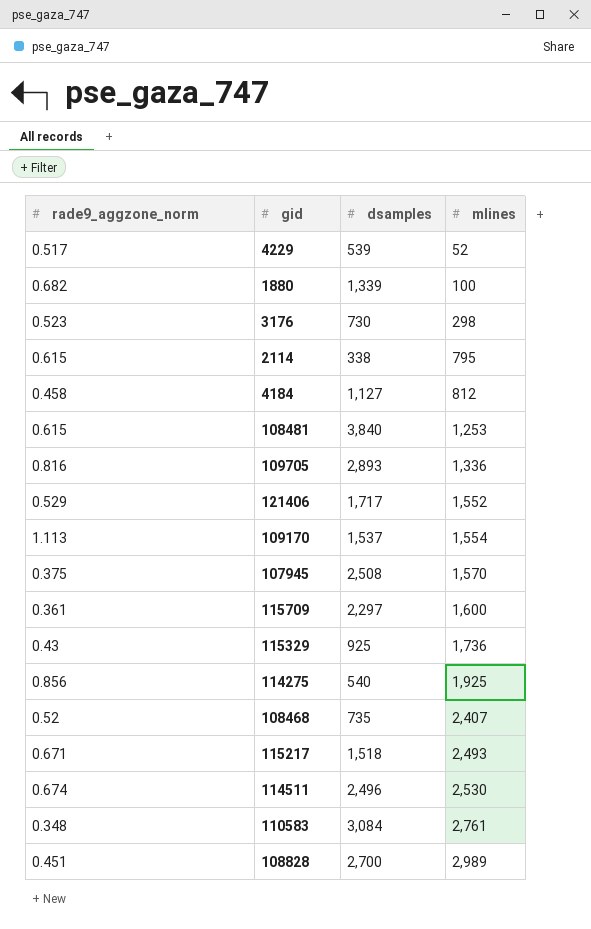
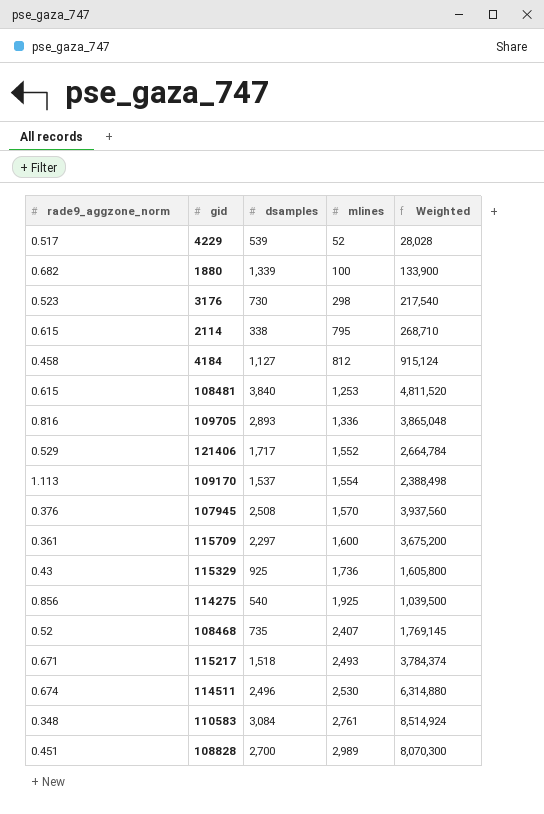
column Weighted | formula: none -> [dsamples] * [mlines]
107945 | rade9_aggzone_norm: 0.375 -> 0.376

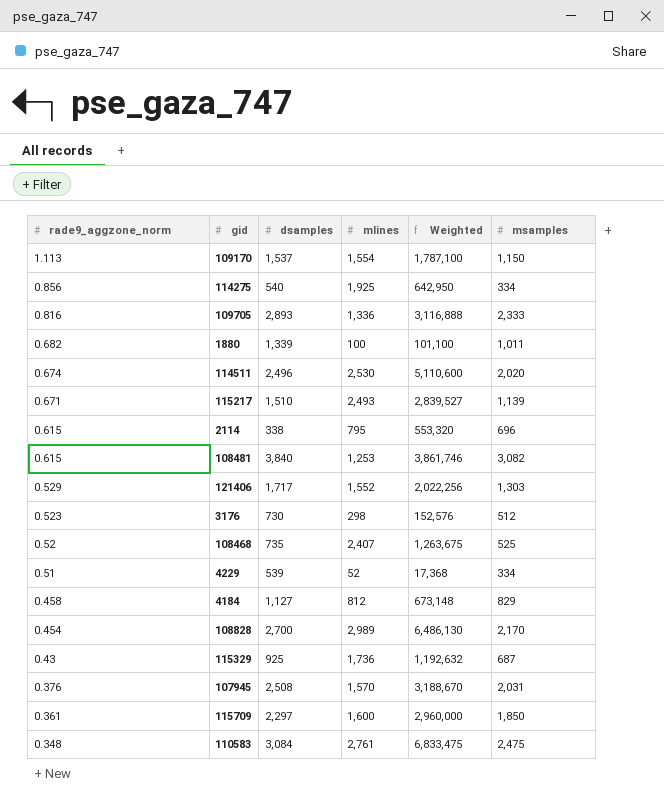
row order: mlines ascending -> rade9_aggzone_norm descending
column Weighted | formula: [dsamples] * [mlines] -> [mlines] * [msamples]
column msamples | position: none -> 6
115217 | dsamples: 1,518 -> 1,510
4229 | rade9_aggzone_norm: 0.517 -> 0.51
108828 | rade9_aggzone_norm: 0.451 -> 0.454

